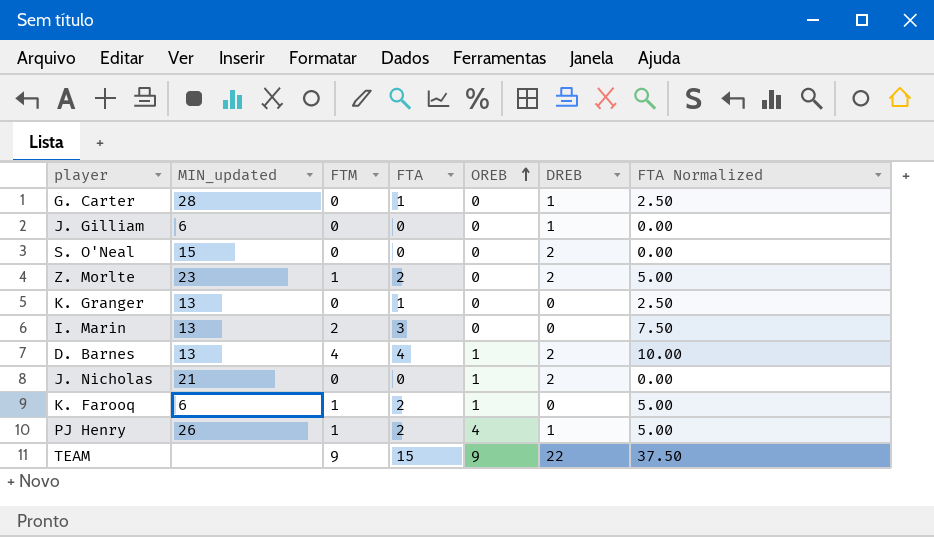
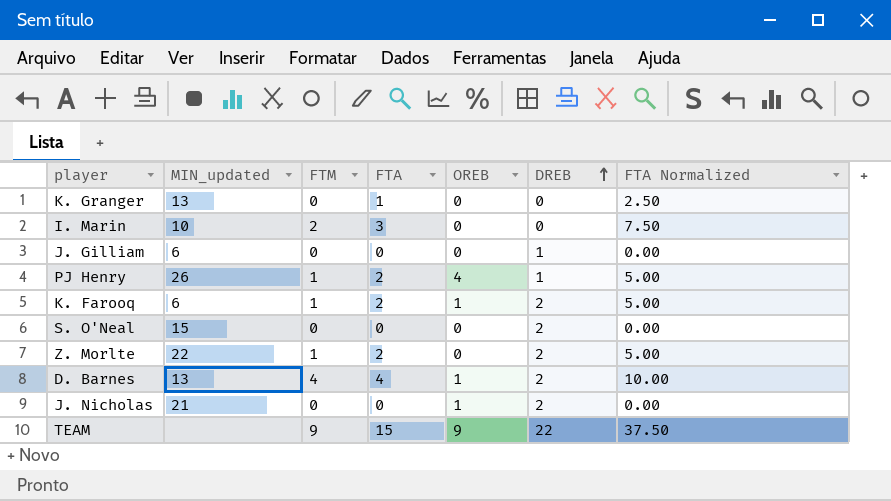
row order: OREB ascending -> DREB ascending
row G. Carter: 28 | 0 | 1 | 0 | 1 | 2.50 -> none
I. Marin | MIN_updated: 13 -> 10
K. Farooq | DREB: 0 -> 2
Z. Morlte | MIN_updated: 23 -> 22

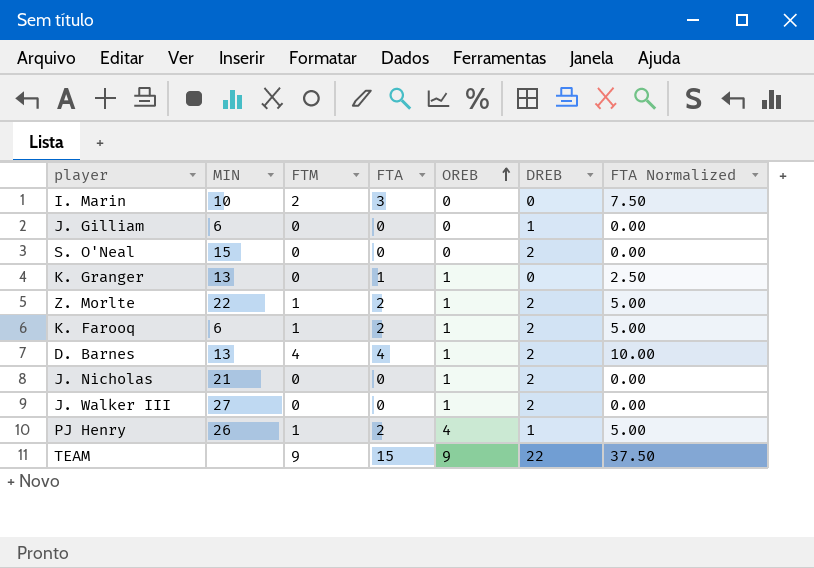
row order: DREB ascending -> OREB ascending
column name: MIN_updated -> MIN
K. Granger | OREB: 0 -> 1
Z. Morlte | OREB: 0 -> 1
row J. Walker III: none -> 27 | 0 | 0 | 1 | 2 | 0.00

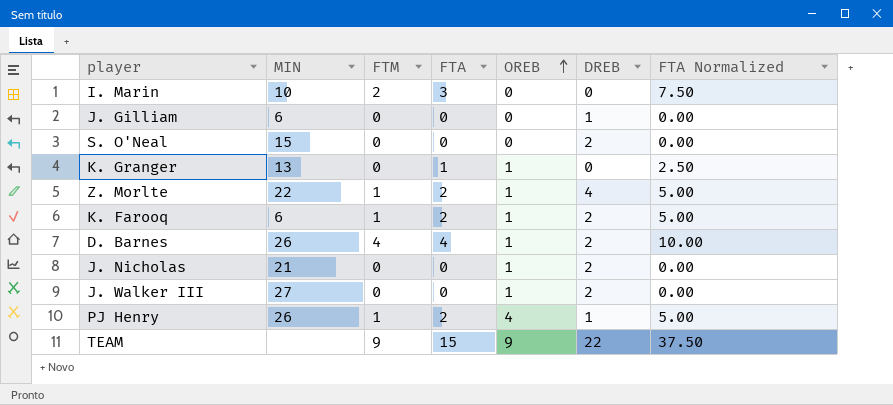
Z. Morlte | DREB: 2 -> 4
D. Barnes | MIN: 13 -> 26

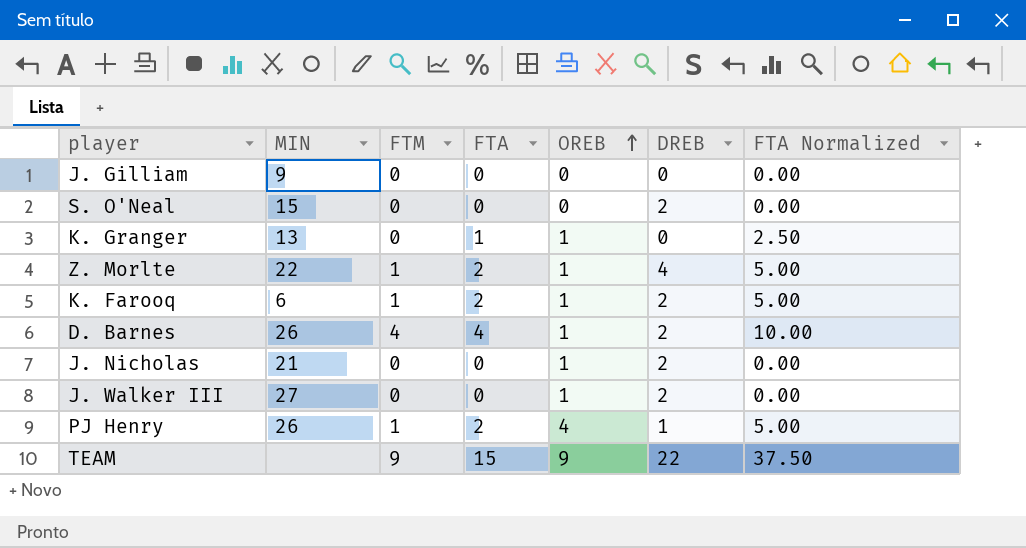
row I. Marin: 10 | 2 | 3 | 0 | 0 | 7.50 -> none
J. Gilliam | MIN: 6 -> 9
J. Gilliam | DREB: 1 -> 0

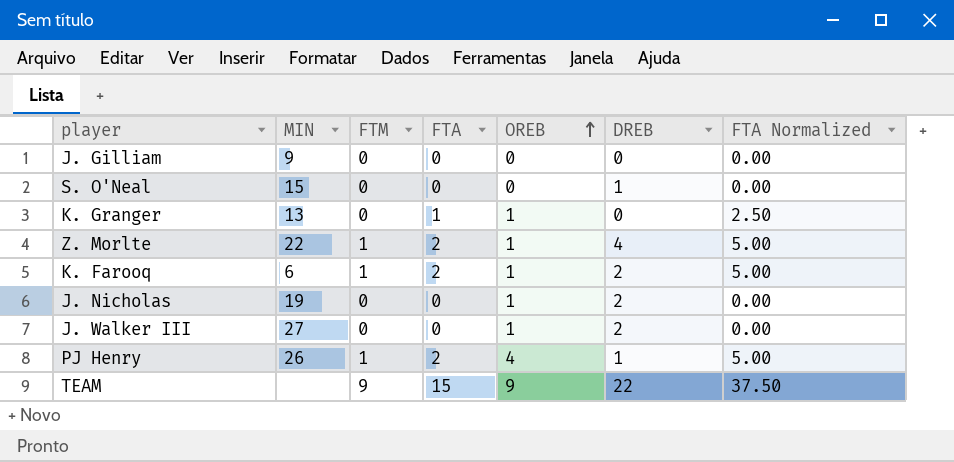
row D. Barnes: 26 | 4 | 4 | 1 | 2 | 10.00 -> none
S. O'Neal | DREB: 2 -> 1
J. Nicholas | MIN: 21 -> 19

